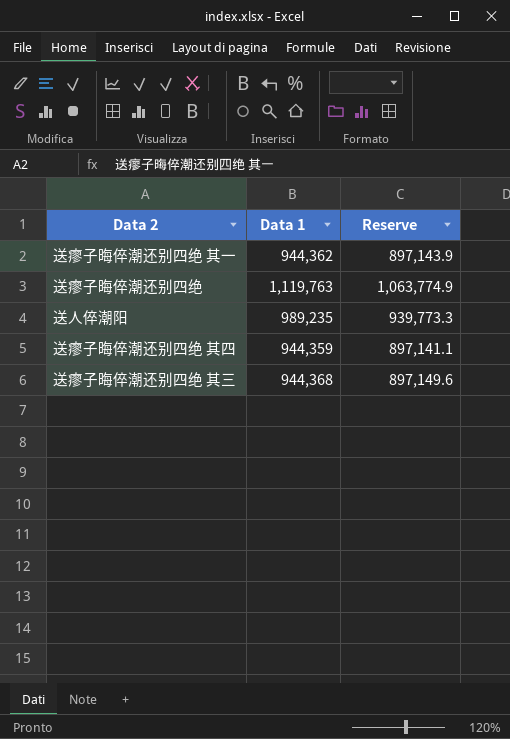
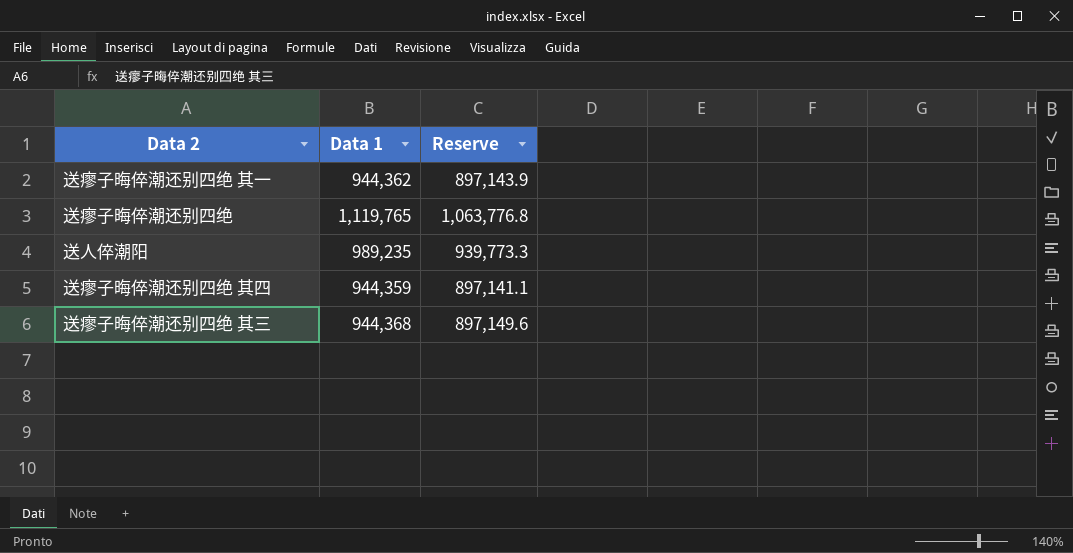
送瘳子晦倅潮还别四绝 | Data 1: 1,119,763 -> 1,119,765
送瘳子晦倅潮还别四绝 | Reserve: 1,063,774.9 -> 1,063,776.8

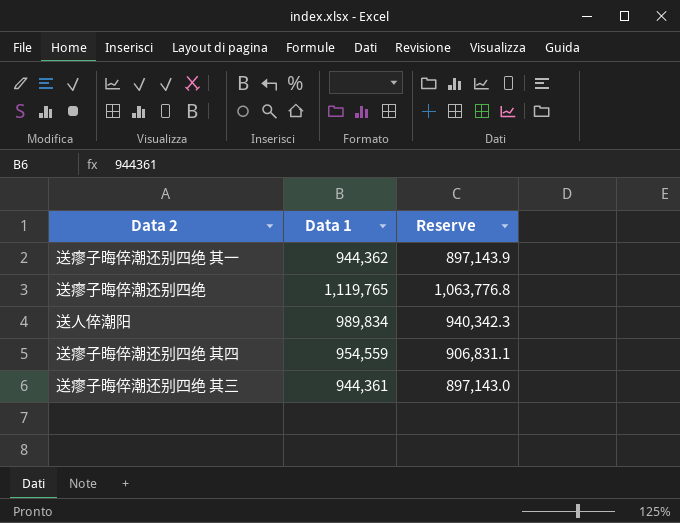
送人倅潮阳 | Data 1: 989,235 -> 989,834
送人倅潮阳 | Reserve: 939,773.3 -> 940,342.3
送瘳子晦倅潮还别四绝 其四 | Data 1: 944,359 -> 954,559
送瘳子晦倅潮还别四绝 其四 | Reserve: 897,141.1 -> 906,831.1
送瘳子晦倅潮还别四绝 其三 | Data 1: 944,368 -> 944,361
送瘳子晦倅潮还别四绝 其三 | Reserve: 897,149.6 -> 897,143.0

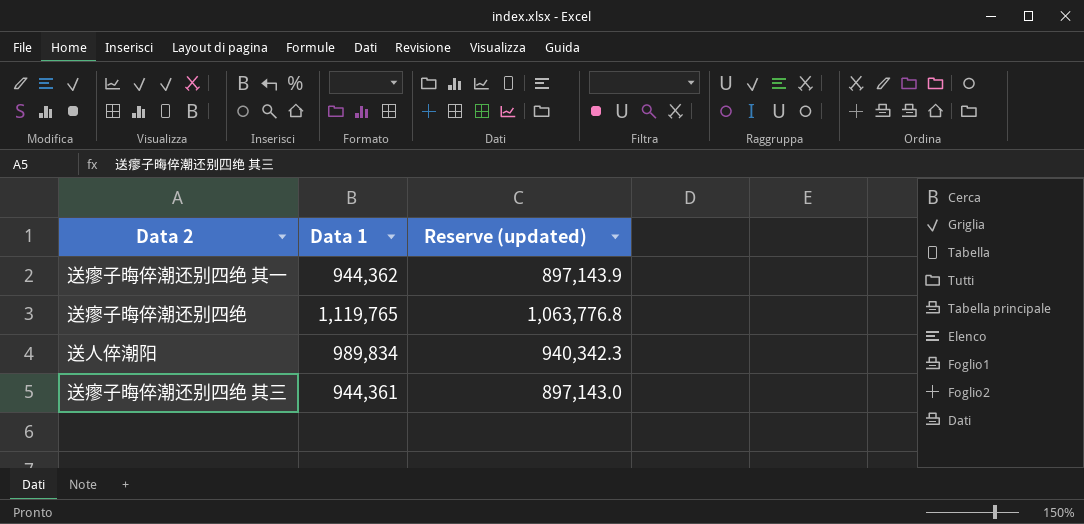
column name: Reserve -> Reserve (updated)
row 送瘳子晦倅潮还别四绝 其四: 954,559 | 906,831.1 -> none

